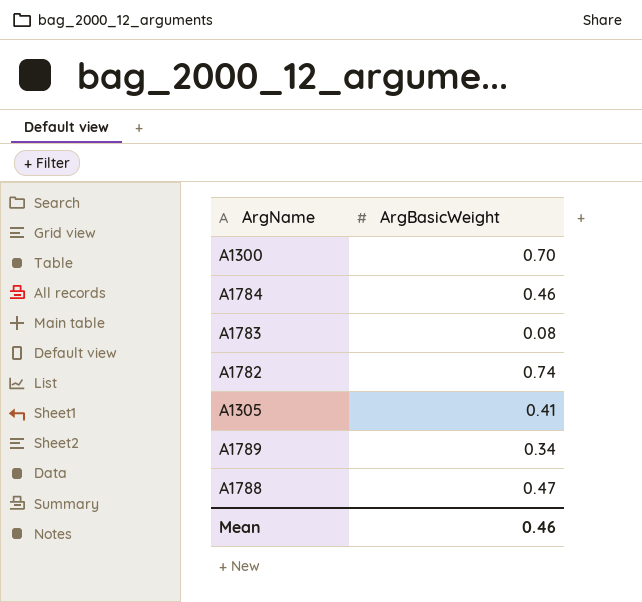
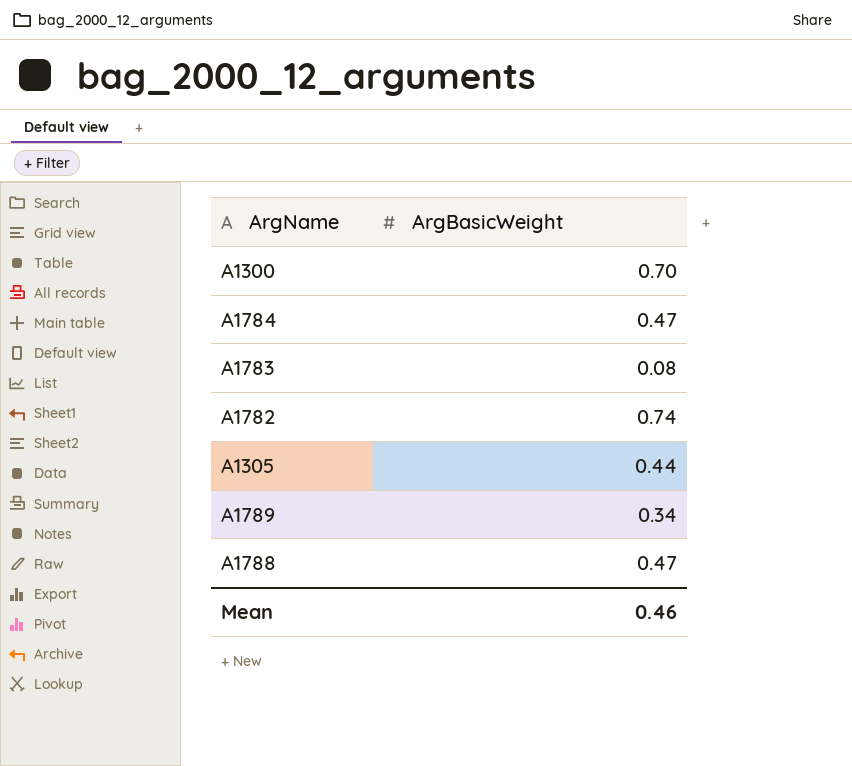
A1784 | ArgBasicWeight: 0.46 -> 0.47
A1305 | ArgBasicWeight: 0.41 -> 0.44

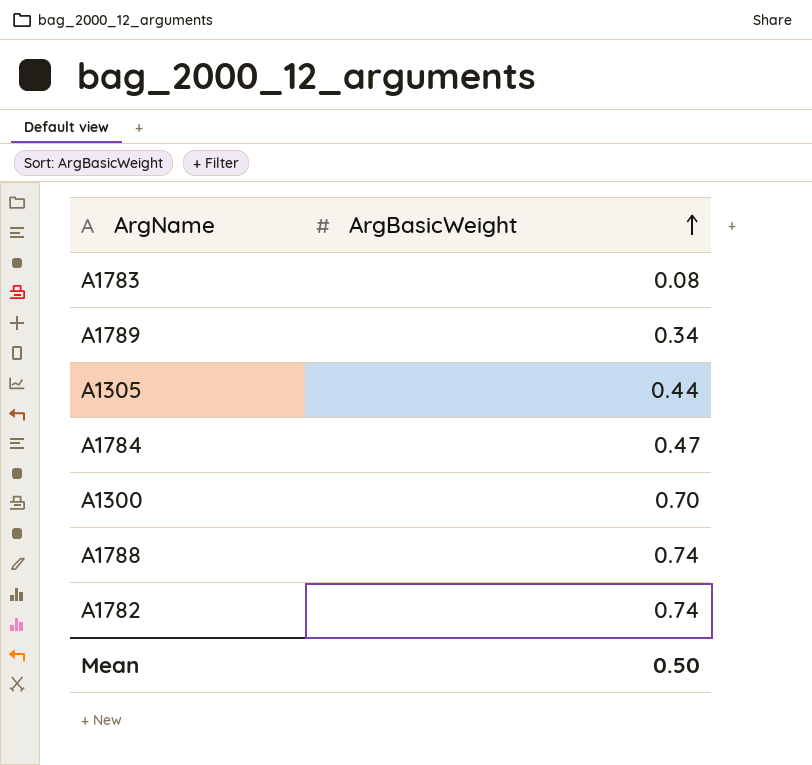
row order: none -> ArgBasicWeight ascending
A1788 | ArgBasicWeight: 0.47 -> 0.74
Mean | ArgBasicWeight: 0.46 -> 0.50

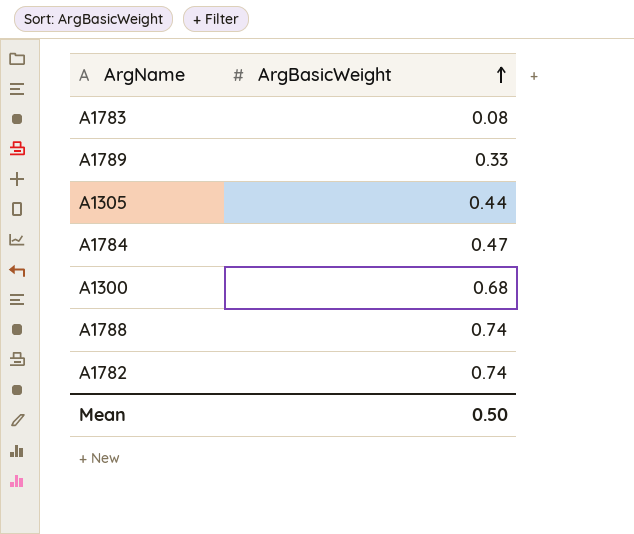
A1789 | ArgBasicWeight: 0.34 -> 0.33
A1300 | ArgBasicWeight: 0.70 -> 0.68

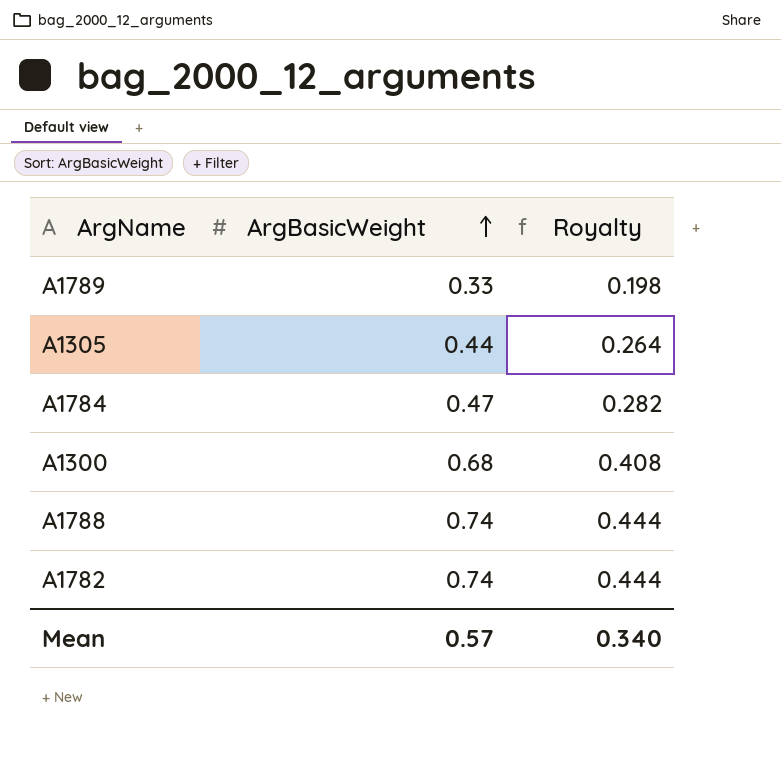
column Royalty | formula: none -> [ArgBasicWeight] * 0.6
row A1783: 0.08 -> none
Mean | ArgBasicWeight: 0.50 -> 0.57

